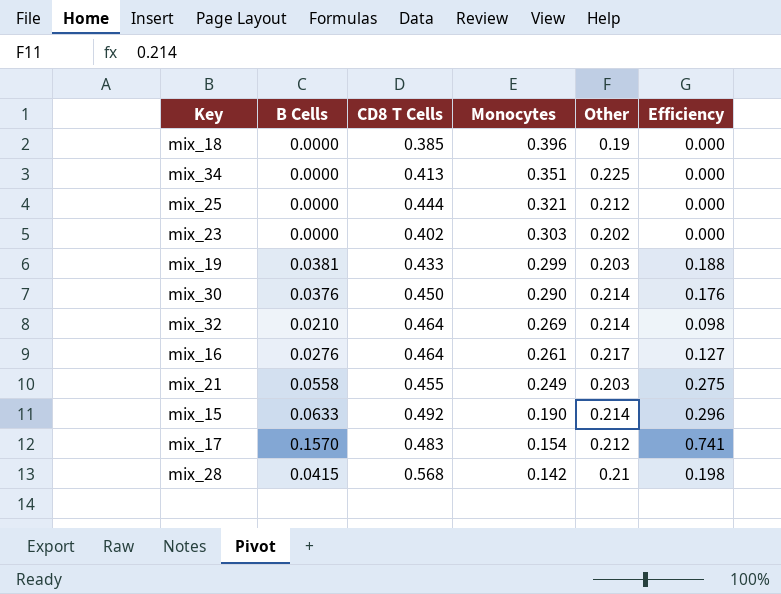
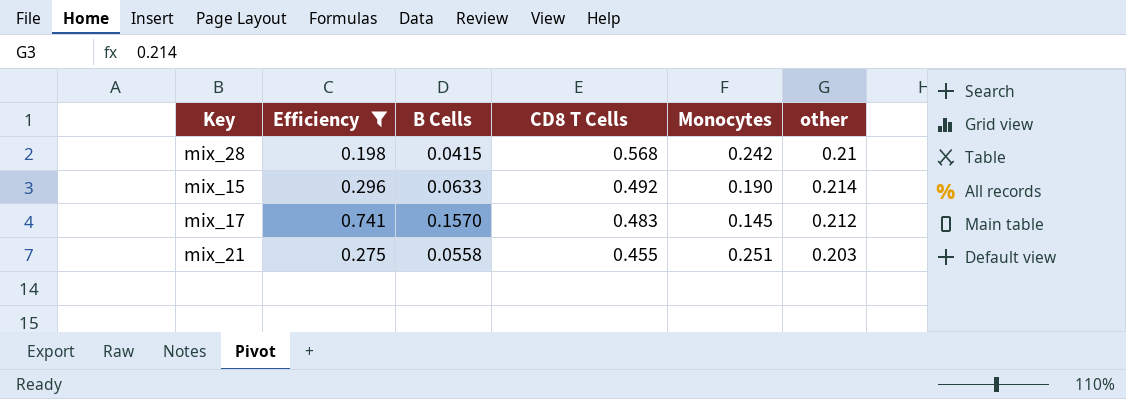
filter: none -> Efficiency >= 0.198
row order: Monocytes descending -> CD8 T Cells descending
column Efficiency | position: 6 -> 2
column name: Other -> other
mix_28 | Monocytes: 0.142 -> 0.242
mix_17 | Monocytes: 0.154 -> 0.145
mix_21 | Monocytes: 0.249 -> 0.251

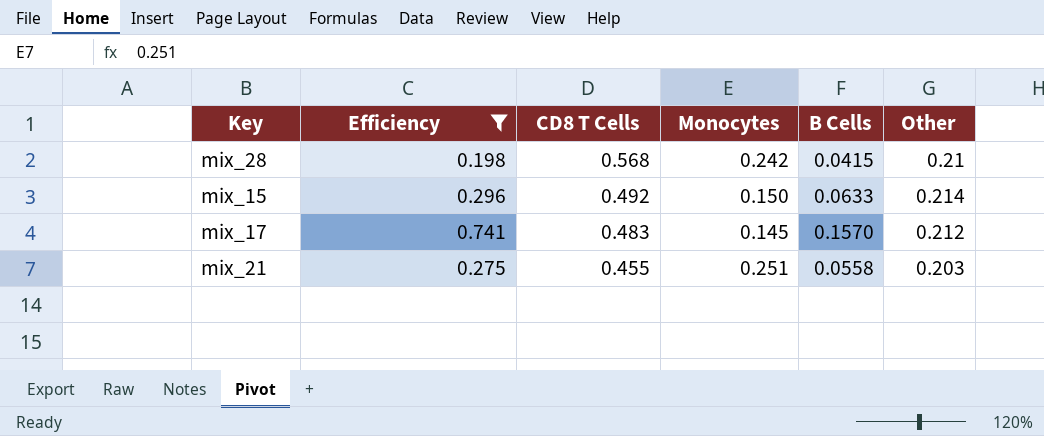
column B Cells | position: 3 -> 5
column name: other -> Other
mix_15 | Monocytes: 0.190 -> 0.150

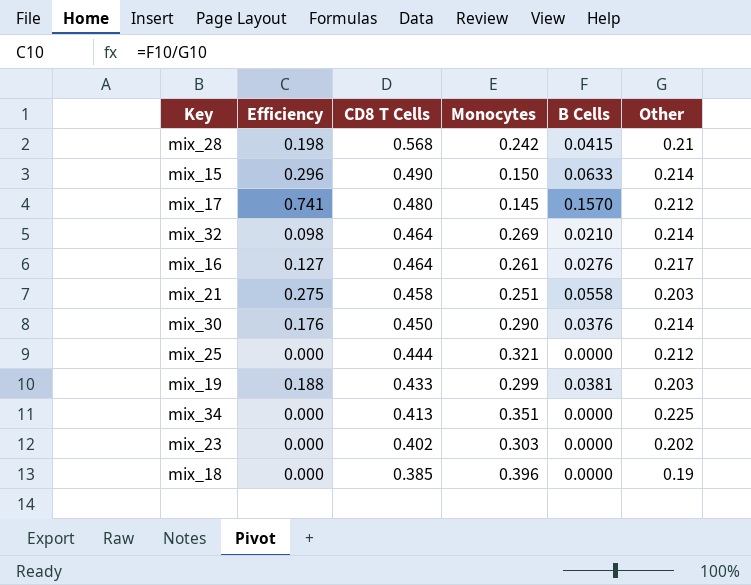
filter: Efficiency >= 0.198 -> none
mix_15 | CD8 T Cells: 0.492 -> 0.490
mix_17 | CD8 T Cells: 0.483 -> 0.480
mix_21 | CD8 T Cells: 0.455 -> 0.458

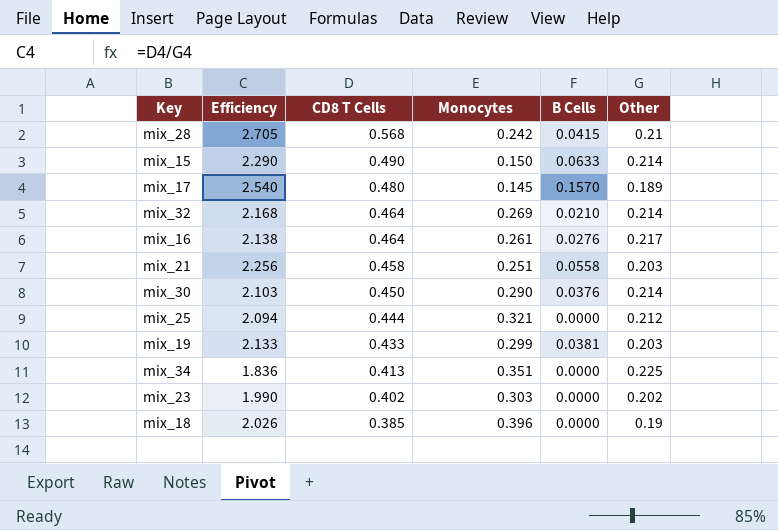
column Efficiency | formula: [B Cells] / [Other] -> [CD8 T Cells] / [Other]
mix_17 | Other: 0.212 -> 0.189

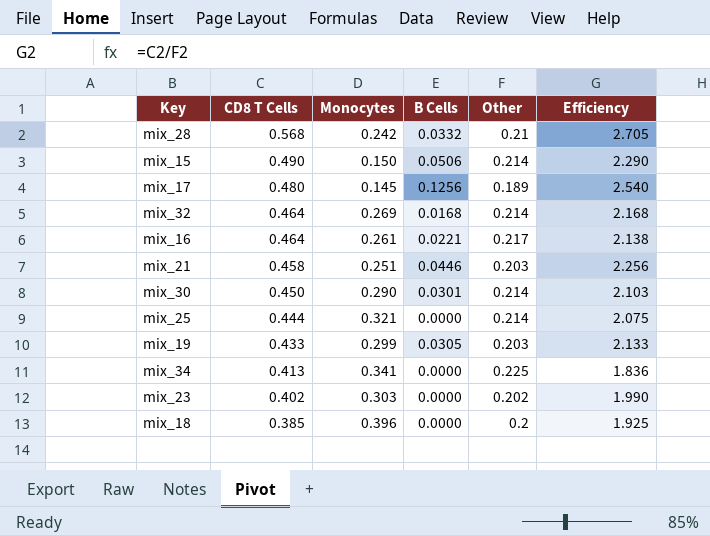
column Efficiency | position: 2 -> 6
mix_28 | B Cells: 0.0415 -> 0.0332
mix_15 | B Cells: 0.0633 -> 0.0506
mix_17 | B Cells: 0.1570 -> 0.1256
mix_32 | B Cells: 0.0210 -> 0.0168
mix_16 | B Cells: 0.0276 -> 0.0221
mix_21 | B Cells: 0.0558 -> 0.0446
mix_30 | B Cells: 0.0376 -> 0.0301
mix_25 | Other: 0.212 -> 0.214
mix_25 | Efficiency: 2.094 -> 2.075
mix_19 | B Cells: 0.0381 -> 0.0305
mix_34 | Monocytes: 0.351 -> 0.341
mix_18 | Other: 0.19 -> 0.2
mix_18 | Efficiency: 2.026 -> 1.925

